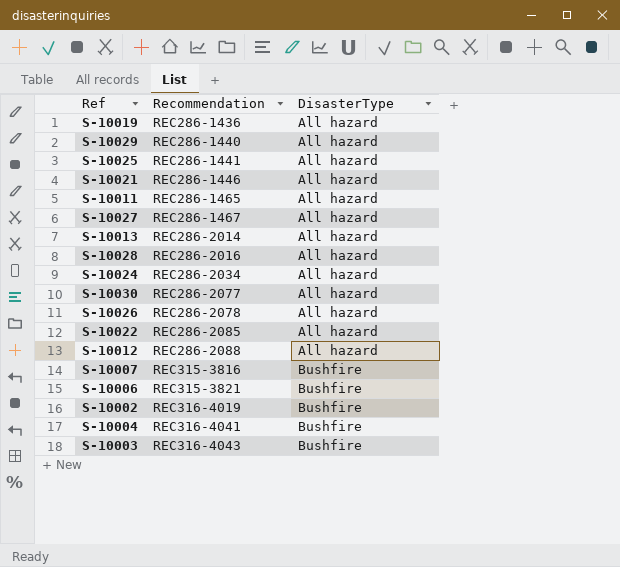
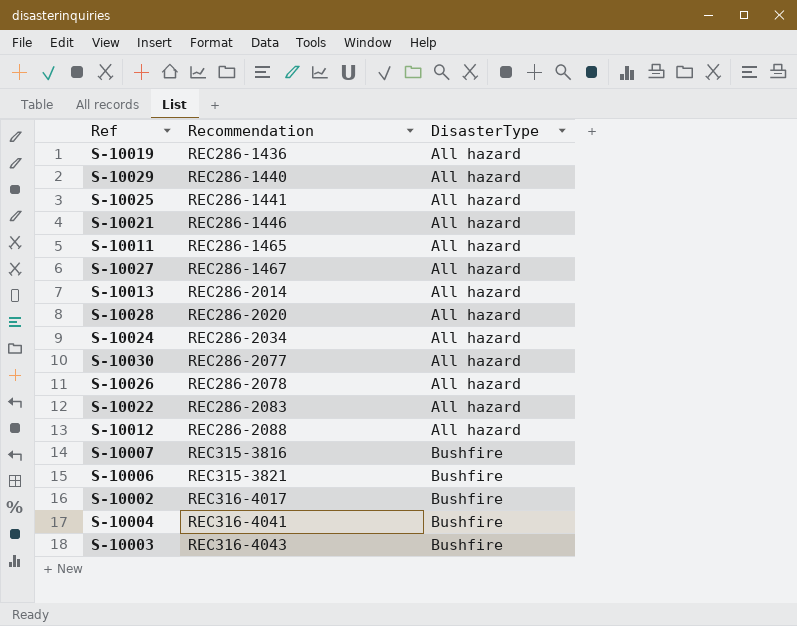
S-10028 | Recommendation: REC286-2016 -> REC286-2020
S-10022 | Recommendation: REC286-2085 -> REC286-2083
S-10002 | Recommendation: REC316-4019 -> REC316-4017

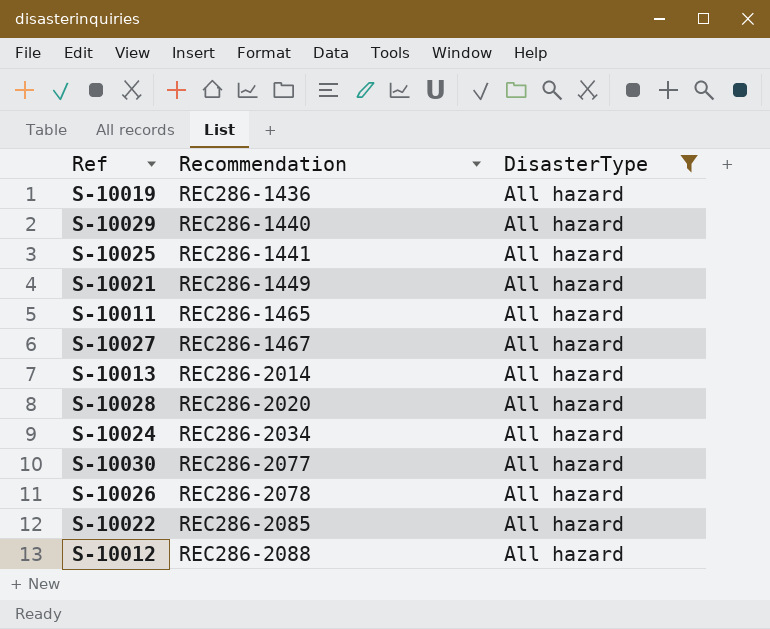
filter: none -> DisasterType = All hazard
S-10021 | Recommendation: REC286-1446 -> REC286-1449
S-10022 | Recommendation: REC286-2083 -> REC286-2085

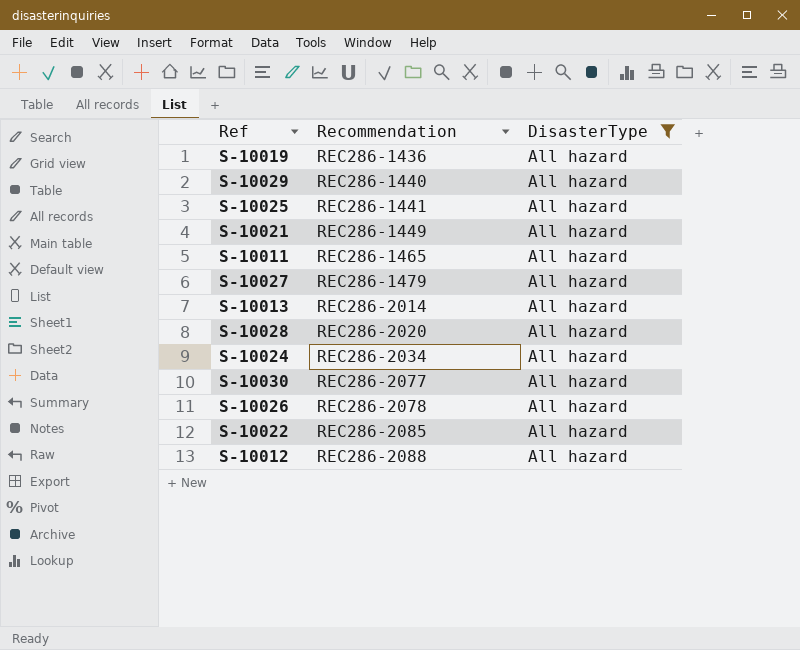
S-10027 | Recommendation: REC286-1467 -> REC286-1479

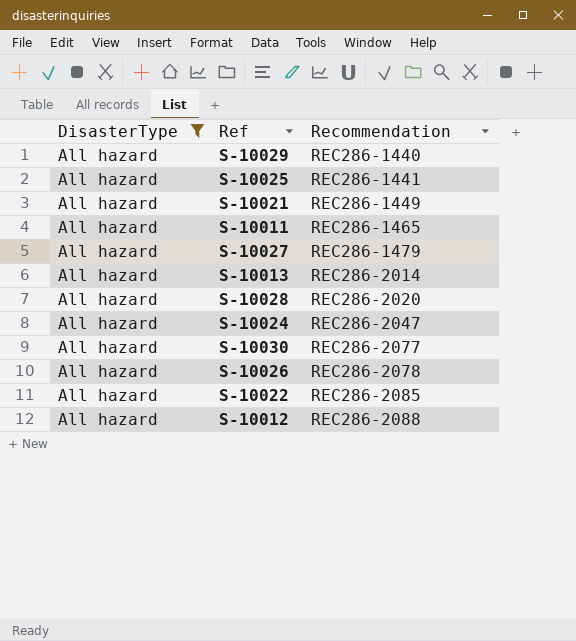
column DisasterType | position: 3 -> 1
row S-10019: REC286-1436 | All hazard -> none
S-10024 | Recommendation: REC286-2034 -> REC286-2047

